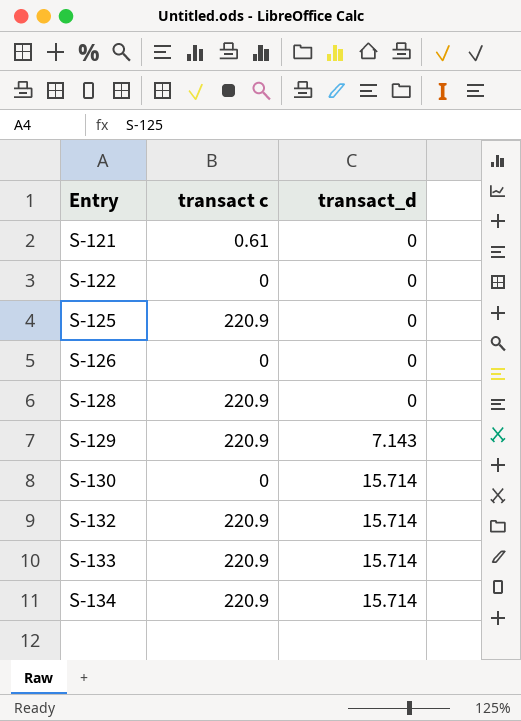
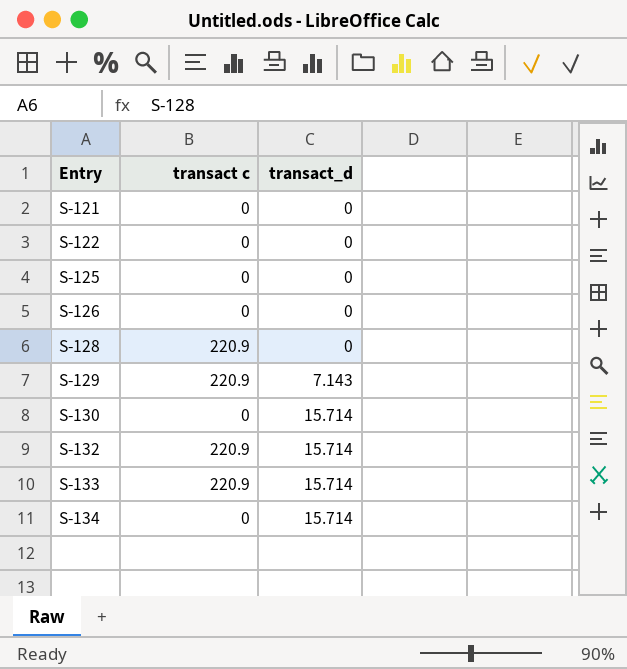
S-121 | transact c: 0.61 -> 0
S-125 | transact c: 220.9 -> 0
S-134 | transact c: 220.9 -> 0

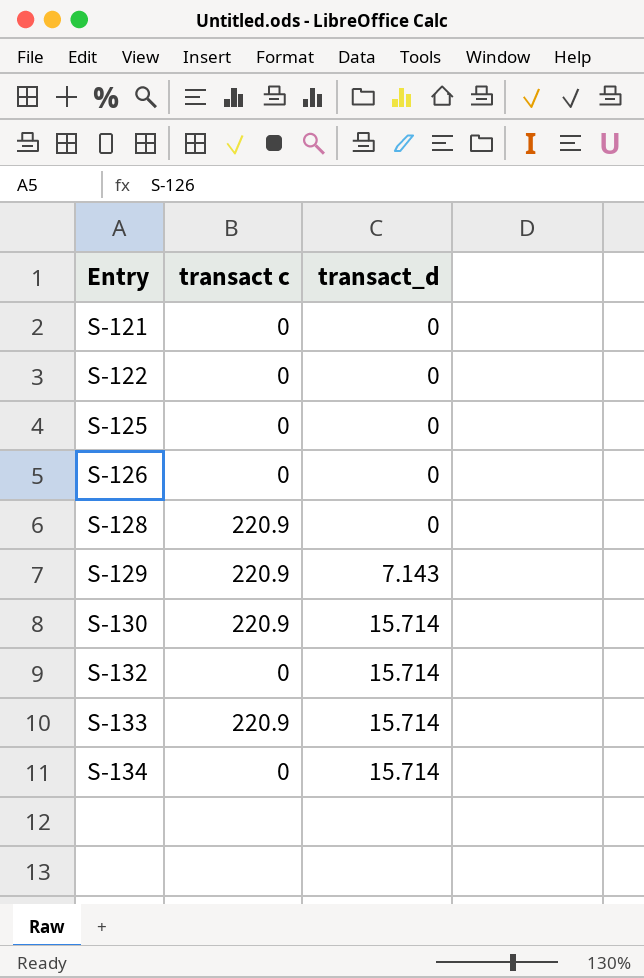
S-130 | transact c: 0 -> 220.9
S-132 | transact c: 220.9 -> 0

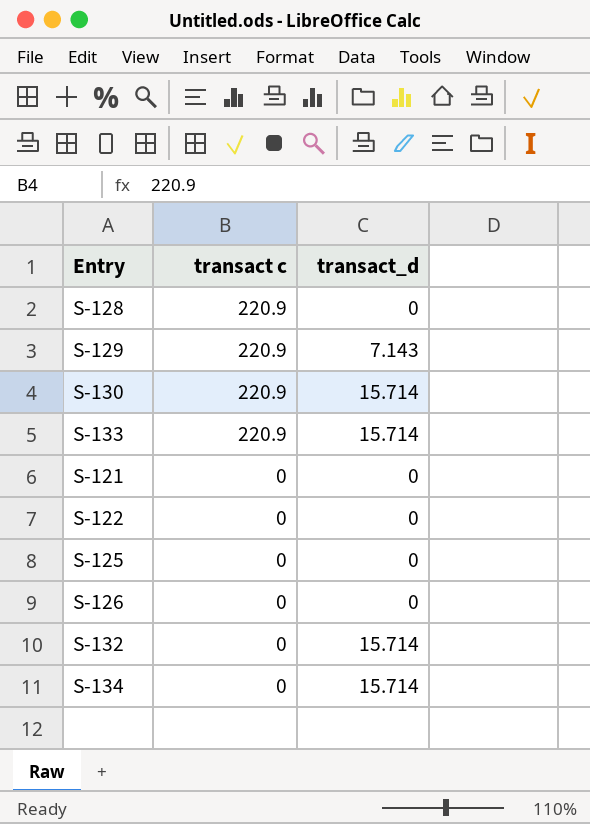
row order: Entry ascending -> transact c descending

